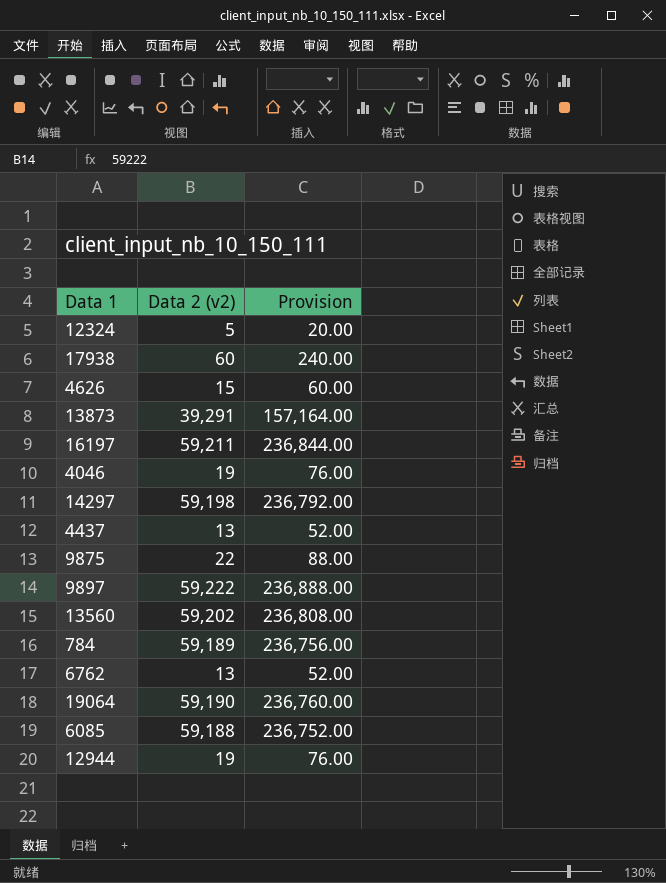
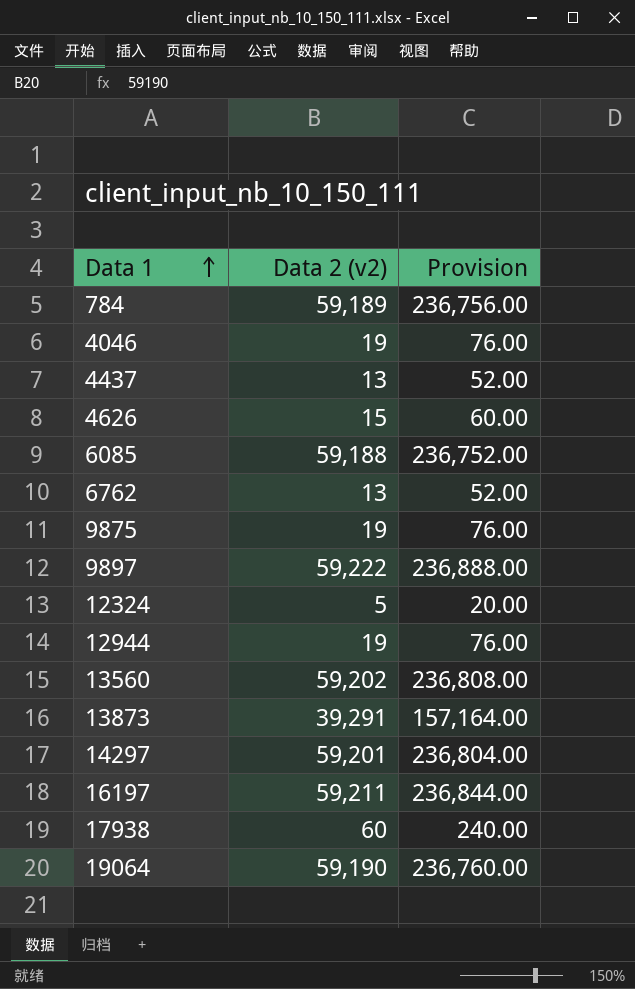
row order: none -> Data 1 ascending
9875 | Data 2 (v2): 22 -> 19
9875 | Provision: 88.00 -> 76.00
14297 | Data 2 (v2): 59,198 -> 59,201
14297 | Provision: 236,792.00 -> 236,804.00

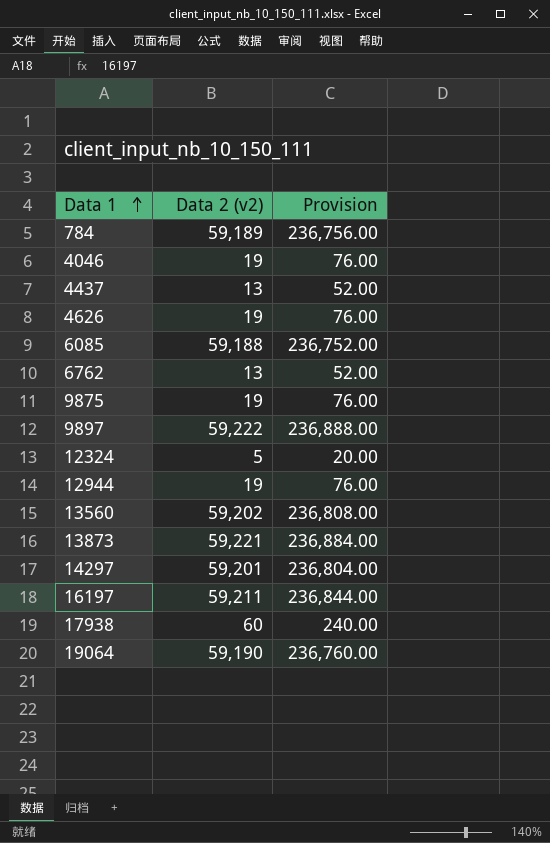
4626 | Data 2 (v2): 15 -> 19
4626 | Provision: 60.00 -> 76.00
13873 | Data 2 (v2): 39,291 -> 59,221
13873 | Provision: 157,164.00 -> 236,884.00

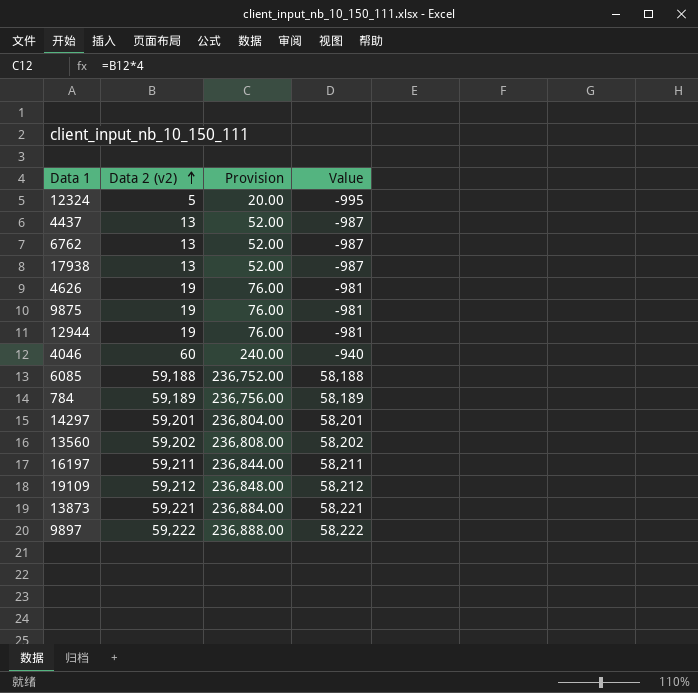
row order: Data 1 ascending -> Data 2 (v2) ascending
column Value | formula: none -> [Data 2 (v2)] - 1000
row 19064: 59,190 | 236,760.00 -> none
17938 | Data 2 (v2): 60 -> 13
17938 | Provision: 240.00 -> 52.00
4046 | Data 2 (v2): 19 -> 60
4046 | Provision: 76.00 -> 240.00
row 19109: none -> 59,212 | 236,848.00 | 58,212

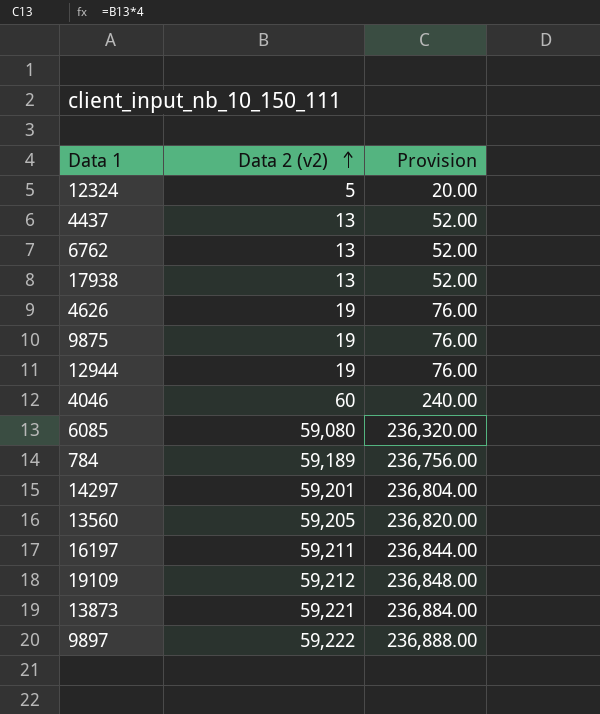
column Value | formula: [Data 2 (v2)] - 1000 -> none
6085 | Data 2 (v2): 59,188 -> 59,080
6085 | Provision: 236,752.00 -> 236,320.00
13560 | Data 2 (v2): 59,202 -> 59,205
13560 | Provision: 236,808.00 -> 236,820.00

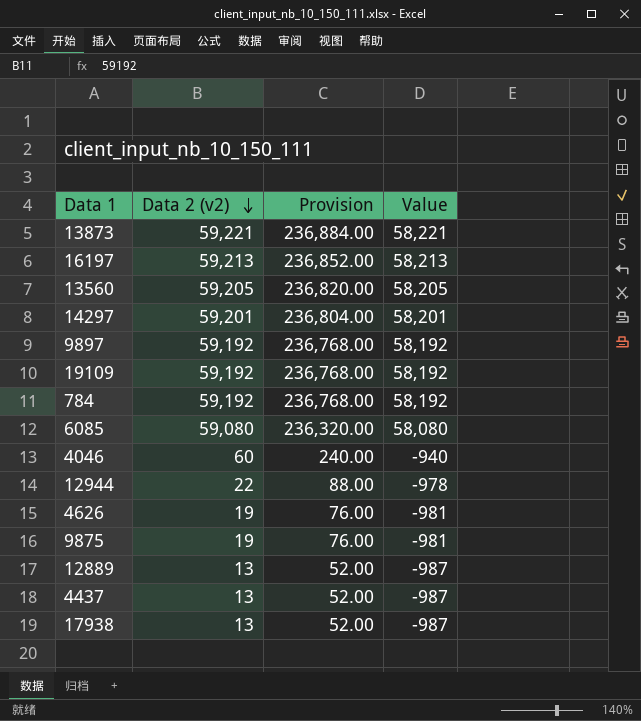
row order: Data 2 (v2) ascending -> Data 2 (v2) descending
column Value | formula: none -> [Data 2 (v2)] - 1000
row 12324: 5 | 20.00 -> none
row 6762: 13 | 52.00 -> none
16197 | Data 2 (v2): 59,211 -> 59,213
16197 | Provision: 236,844.00 -> 236,852.00
9897 | Data 2 (v2): 59,222 -> 59,192
9897 | Provision: 236,888.00 -> 236,768.00
19109 | Data 2 (v2): 59,212 -> 59,192
19109 | Provision: 236,848.00 -> 236,768.00
784 | Data 2 (v2): 59,189 -> 59,192
784 | Provision: 236,756.00 -> 236,768.00
12944 | Data 2 (v2): 19 -> 22
12944 | Provision: 76.00 -> 88.00
row 12889: none -> 13 | 52.00 | -987

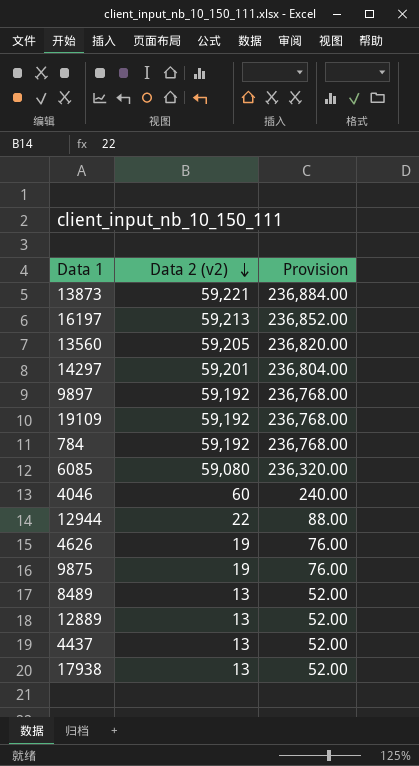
column Value | formula: [Data 2 (v2)] - 1000 -> none
row 8489: none -> 13 | 52.00

